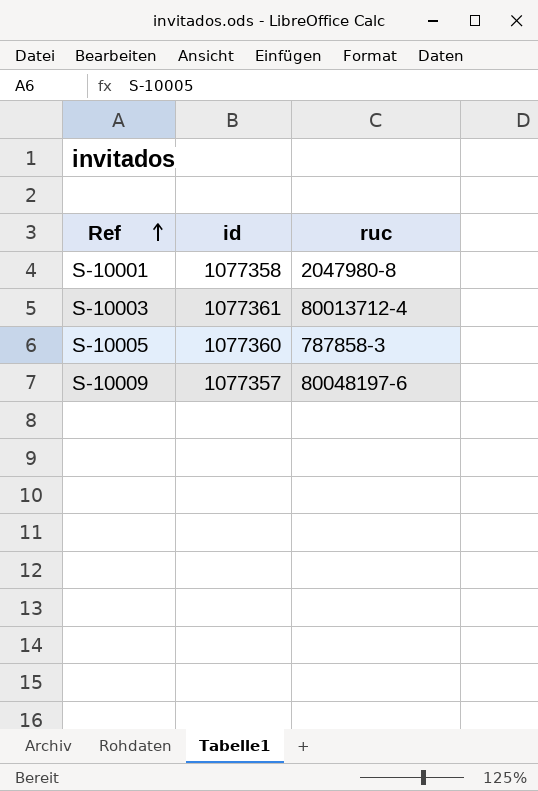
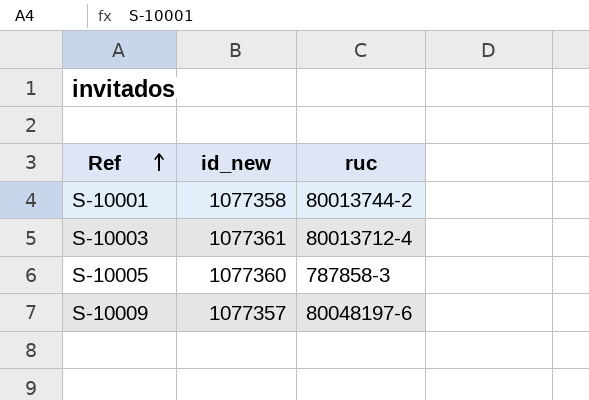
column name: id -> id_new
S-10001 | ruc: 2047980-8 -> 80013744-2

